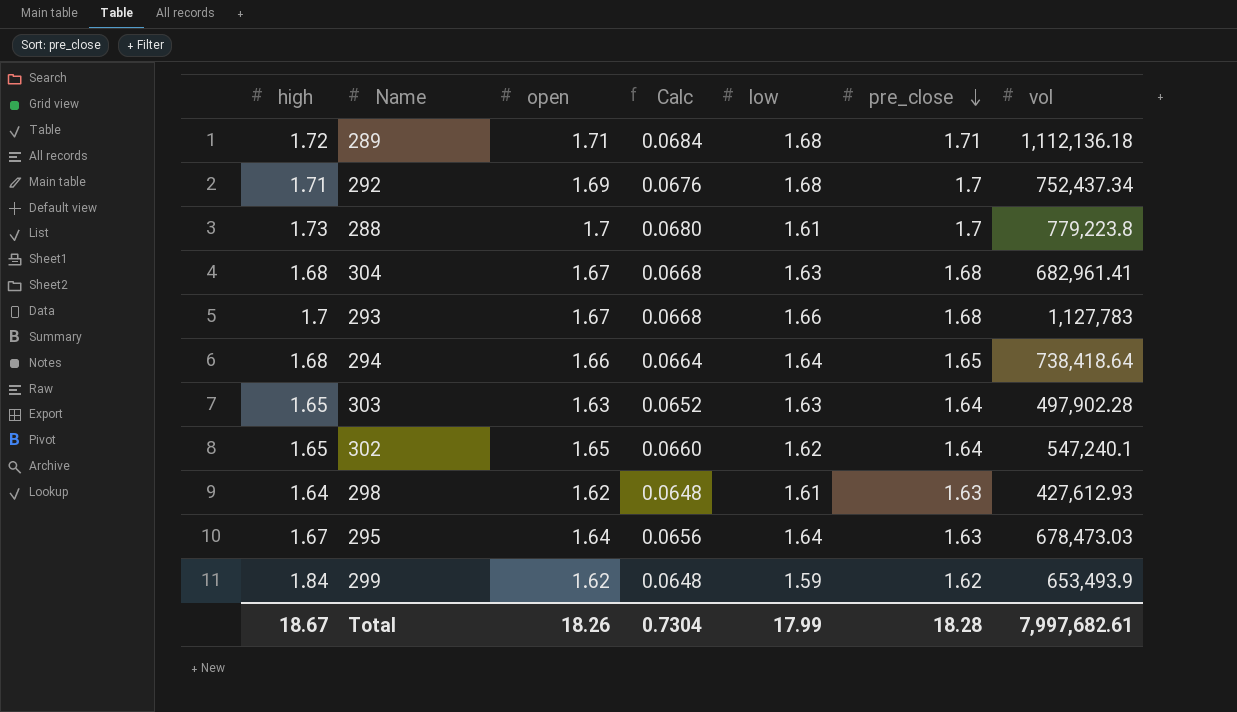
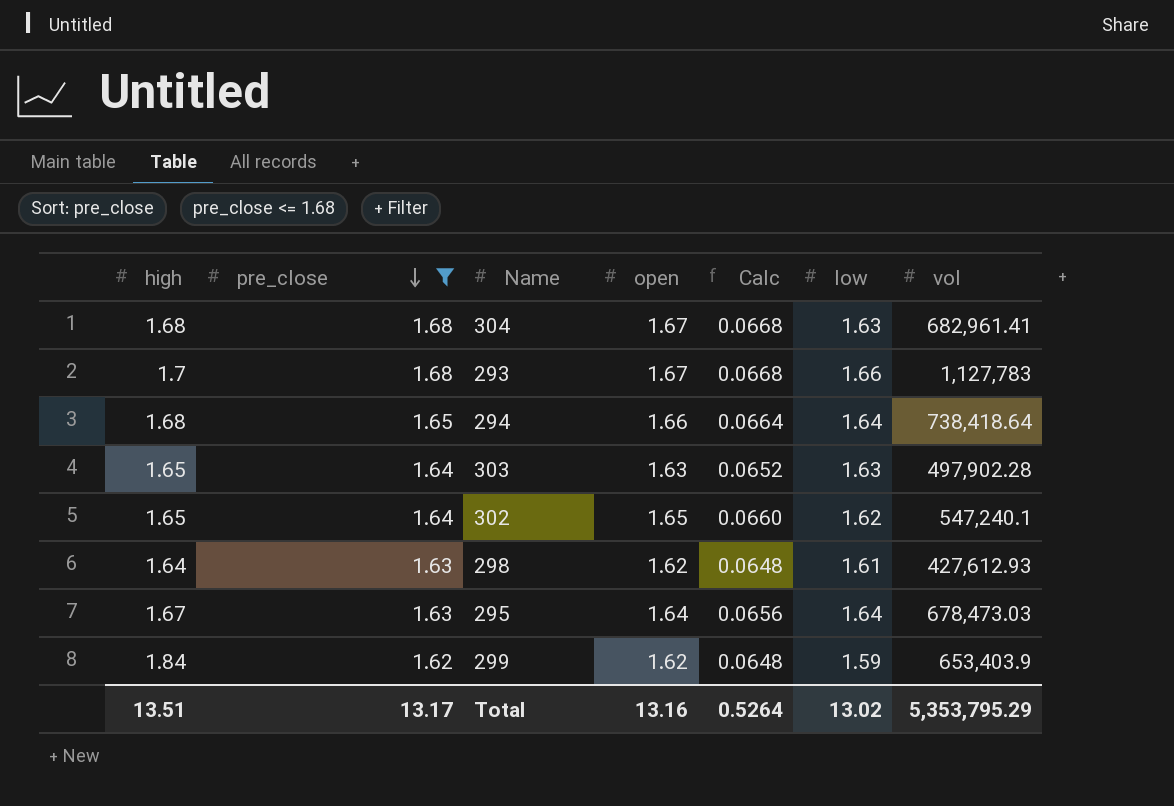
filter: none -> pre_close <= 1.68
column pre_close | position: 6 -> 2
299 | vol: 653,493.9 -> 653,403.9
Total | high: 18.67 -> 13.51
Total | pre_close: 18.28 -> 13.17
Total | open: 18.26 -> 13.16
Total | Calc: 0.7304 -> 0.5264
Total | low: 17.99 -> 13.02
Total | vol: 7,997,682.61 -> 5,353,795.29

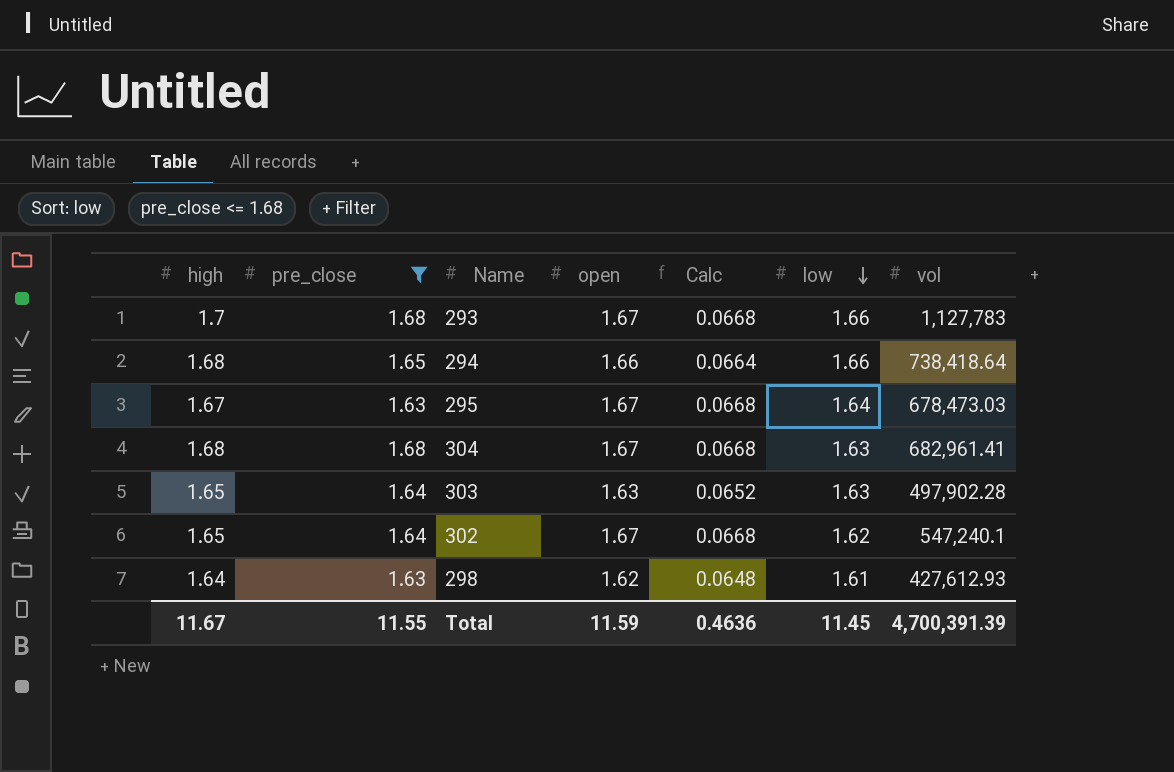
row order: pre_close descending -> low descending
row 299: 1.84 | 1.62 | 1.62 | 0.0648 | 1.59 | 653,403.9 -> none
294 | low: 1.64 -> 1.66
295 | open: 1.64 -> 1.67
295 | Calc: 0.0656 -> 0.0668
302 | open: 1.65 -> 1.67
302 | Calc: 0.0660 -> 0.0668
Total | high: 13.51 -> 11.67
Total | pre_close: 13.17 -> 11.55
Total | open: 13.16 -> 11.59
Total | Calc: 0.5264 -> 0.4636
Total | low: 13.02 -> 11.45
Total | vol: 5,353,795.29 -> 4,700,391.39

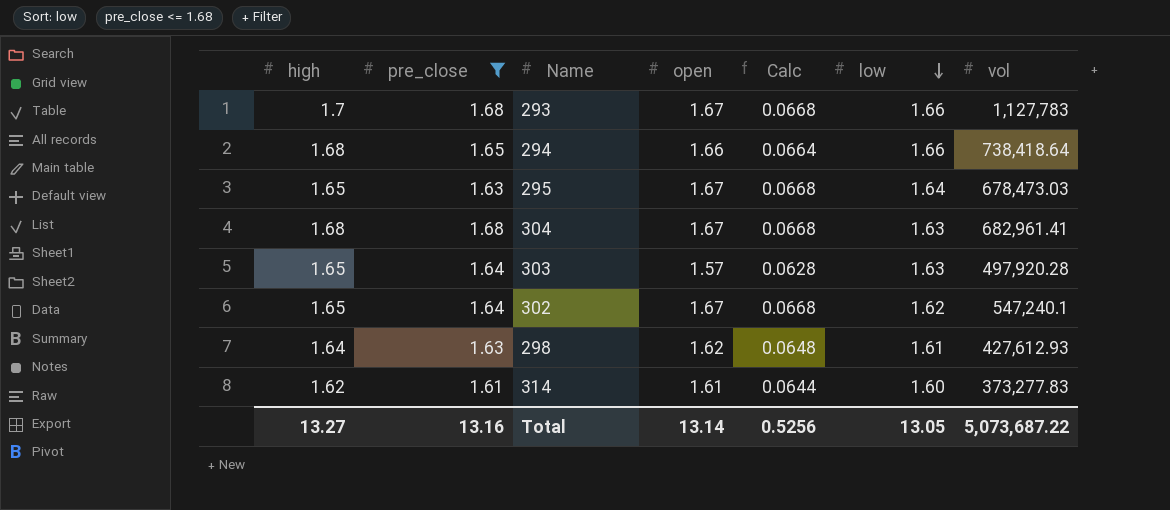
295 | high: 1.67 -> 1.65
303 | open: 1.63 -> 1.57
303 | Calc: 0.0652 -> 0.0628
303 | vol: 497,902.28 -> 497,920.28
row 314: none -> 1.62 | 1.61 | 1.61 | 0.0644 | 1.60 | 373,277.83
Total | high: 11.67 -> 13.27
Total | pre_close: 11.55 -> 13.16
Total | open: 11.59 -> 13.14
Total | Calc: 0.4636 -> 0.5256
Total | low: 11.45 -> 13.05
Total | vol: 4,700,391.39 -> 5,073,687.22

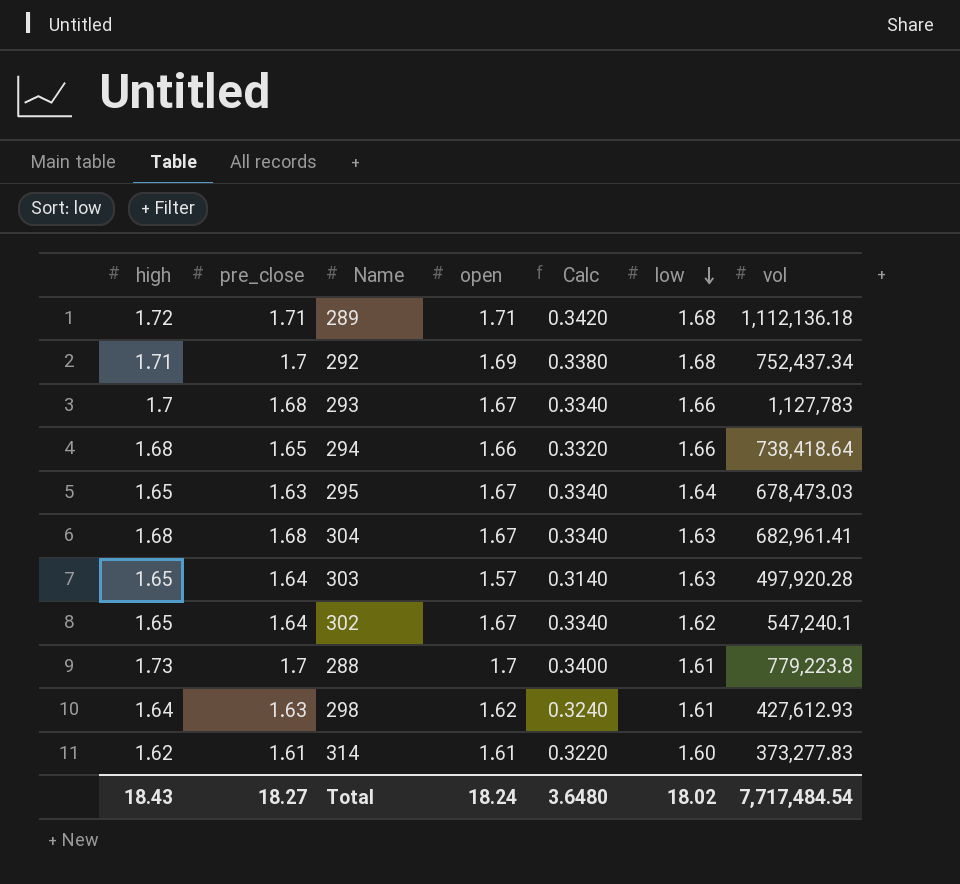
filter: pre_close <= 1.68 -> none
column Calc | formula: [open] * 0.04 -> [open] * 0.2
Total | high: 13.27 -> 18.43
Total | pre_close: 13.16 -> 18.27
Total | open: 13.14 -> 18.24
Total | Calc: 0.5256 -> 3.6480
Total | low: 13.05 -> 18.02
Total | vol: 5,073,687.22 -> 7,717,484.54

